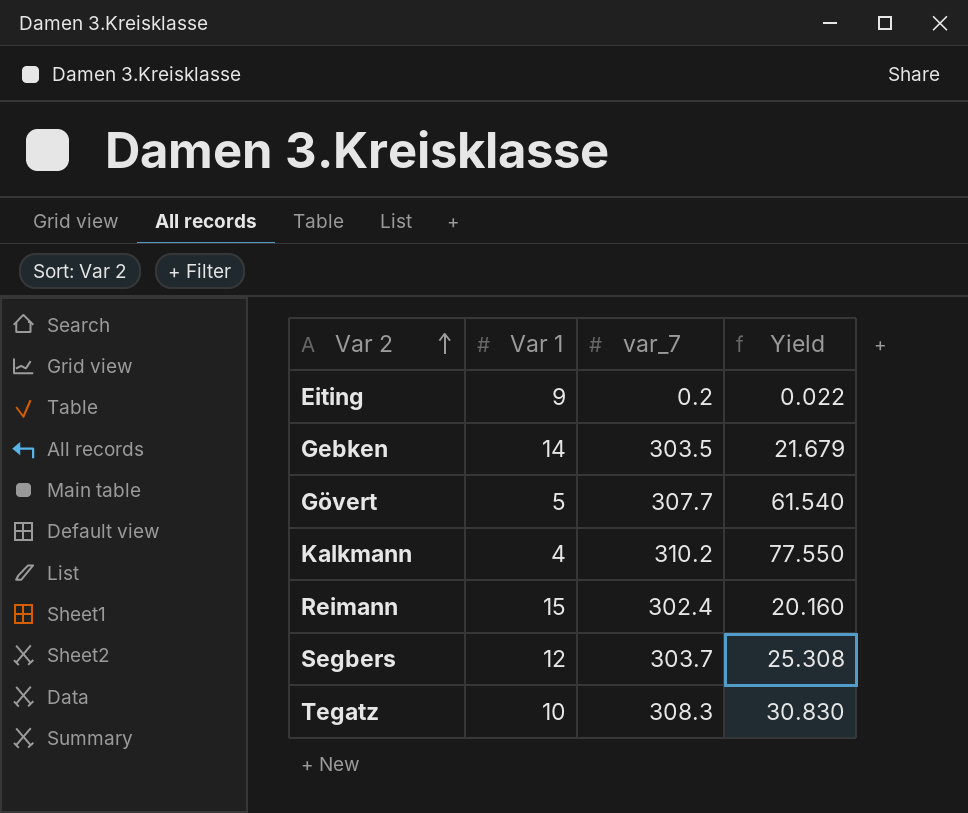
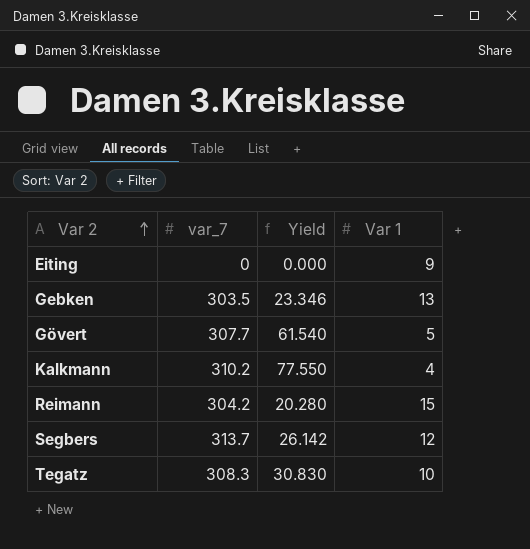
column Var 1 | position: 2 -> 4
Eiting | var_7: 0.2 -> 0
Eiting | Yield: 0.022 -> 0.000
Gebken | Yield: 21.679 -> 23.346
Gebken | Var 1: 14 -> 13
Reimann | var_7: 302.4 -> 304.2
Reimann | Yield: 20.160 -> 20.280
Segbers | var_7: 303.7 -> 313.7
Segbers | Yield: 25.308 -> 26.142

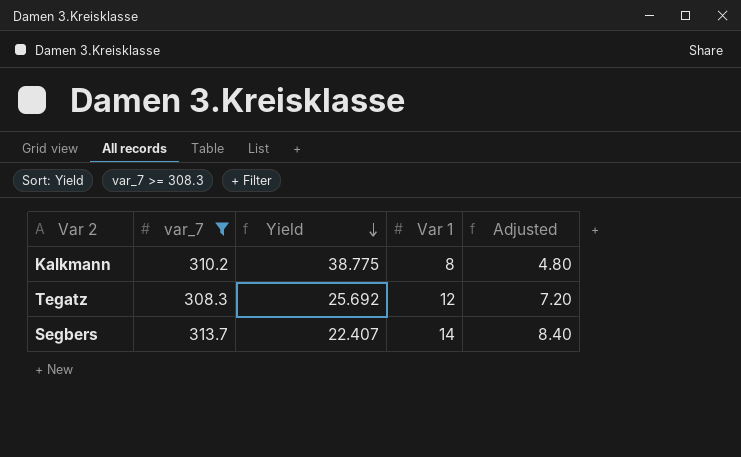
filter: none -> var_7 >= 308.3
row order: Var 2 ascending -> Yield descending
column Adjusted | formula: none -> [Var 1] * 0.6
Kalkmann | Yield: 77.550 -> 38.775
Kalkmann | Var 1: 4 -> 8
Tegatz | Yield: 30.830 -> 25.692
Tegatz | Var 1: 10 -> 12
Segbers | Yield: 26.142 -> 22.407
Segbers | Var 1: 12 -> 14

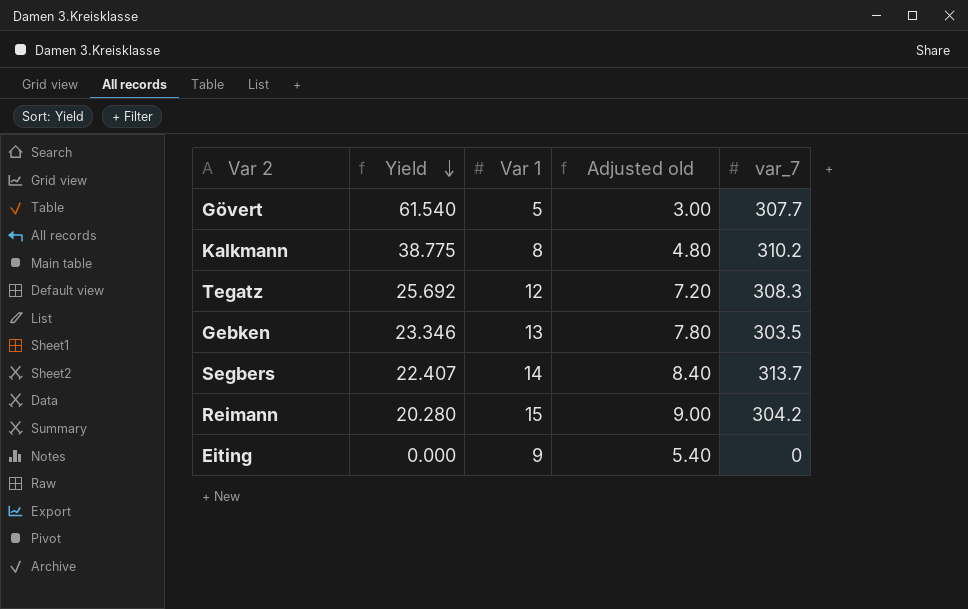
filter: var_7 >= 308.3 -> none
column name: Adjusted -> Adjusted old
column var_7 | position: 2 -> 5

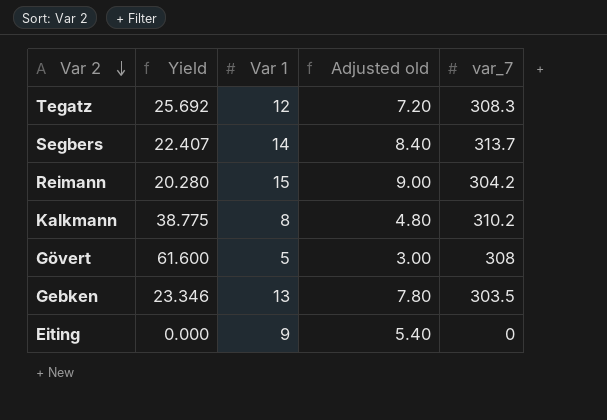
row order: Yield descending -> Var 2 descending
Gövert | Yield: 61.540 -> 61.600
Gövert | var_7: 307.7 -> 308

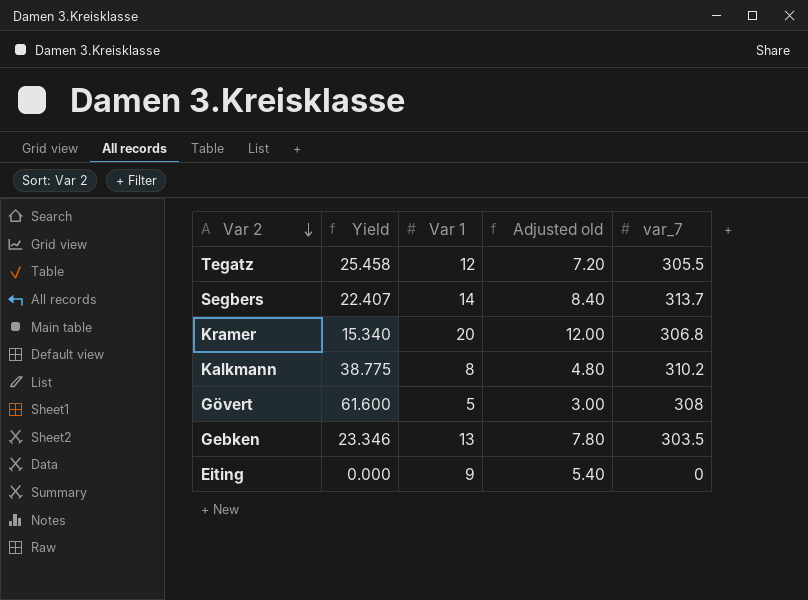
row Reimann: 20.280 | 15 | 9.00 | 304.2 -> none
Tegatz | Yield: 25.692 -> 25.458
Tegatz | var_7: 308.3 -> 305.5
row Kramer: none -> 15.340 | 20 | 12.00 | 306.8

